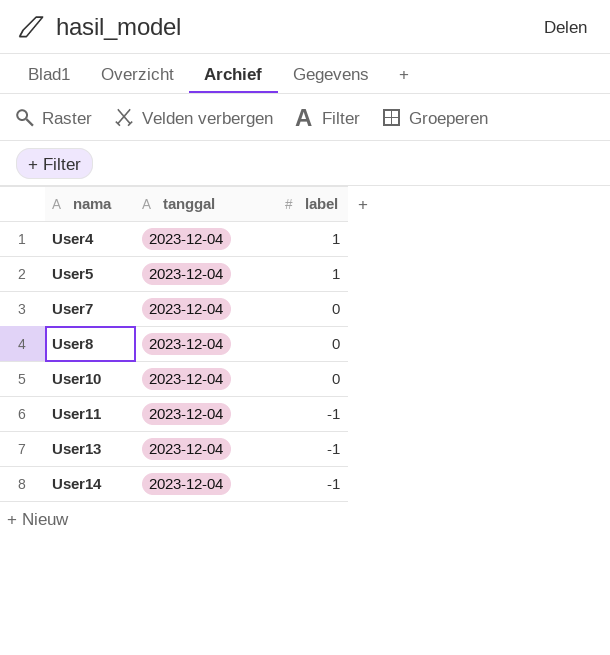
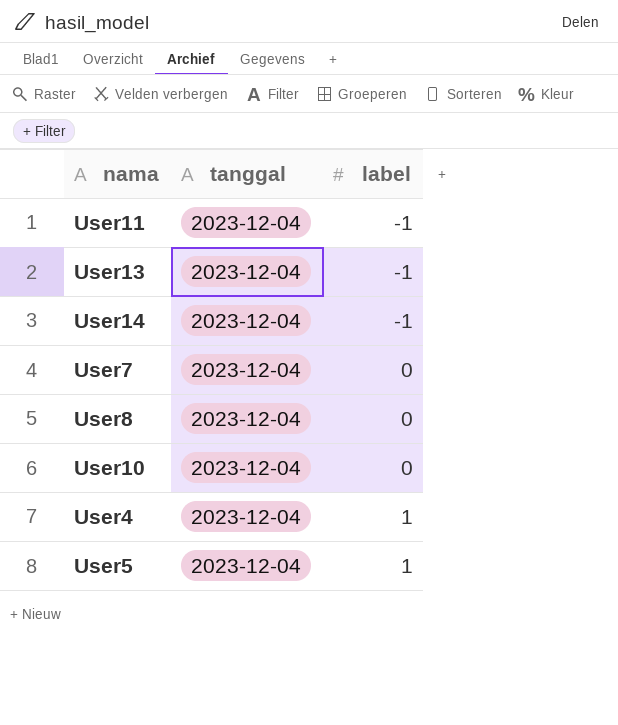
row order: nama ascending -> label ascending

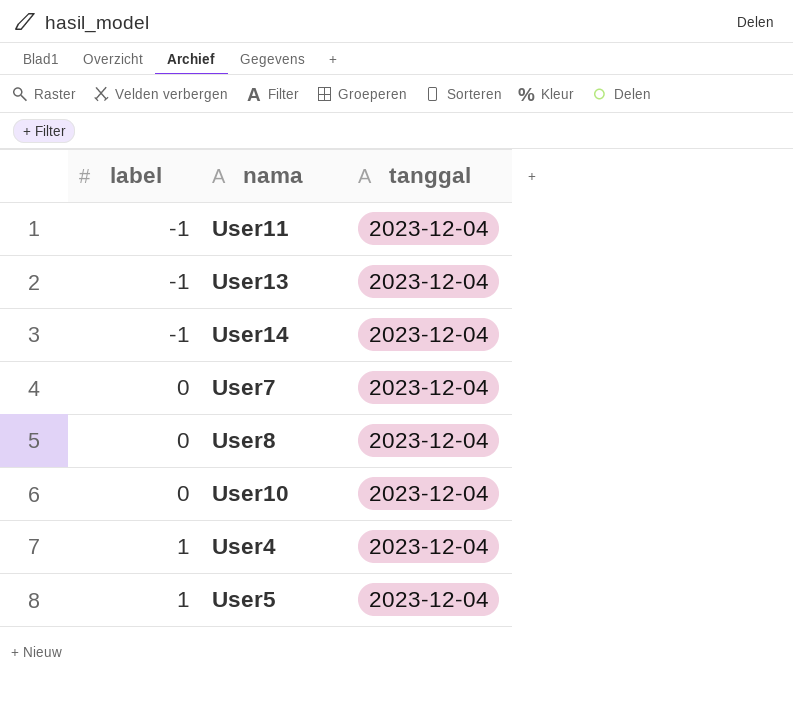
column label | position: 3 -> 1

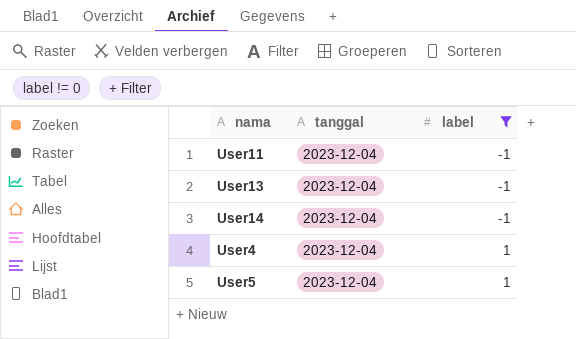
filter: none -> label != 0
column label | position: 1 -> 3

